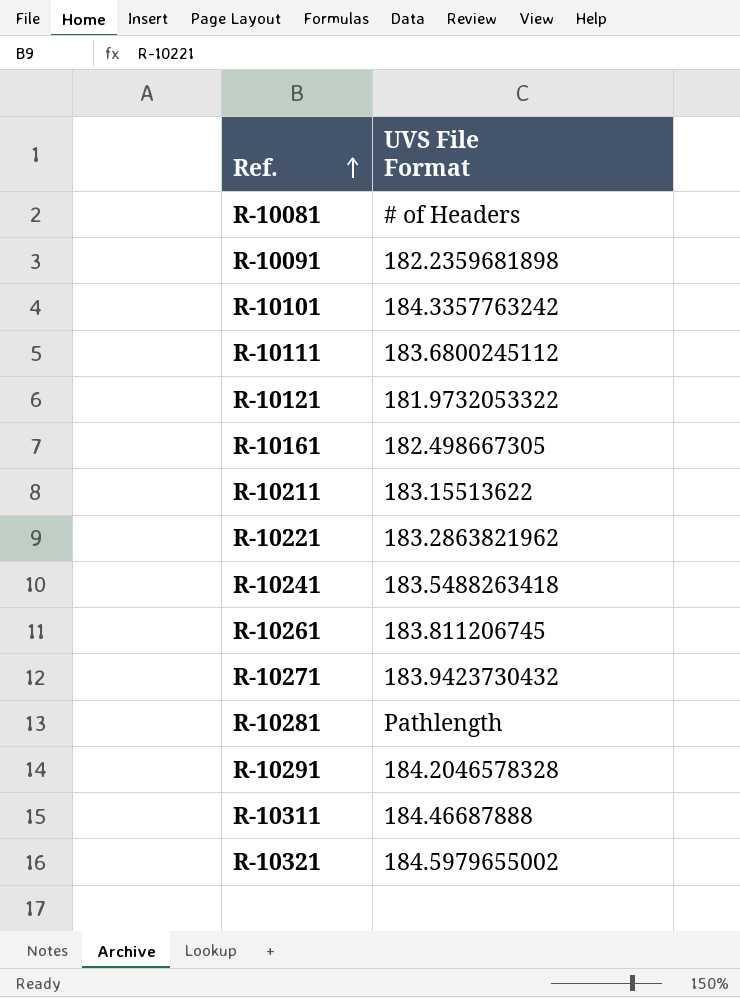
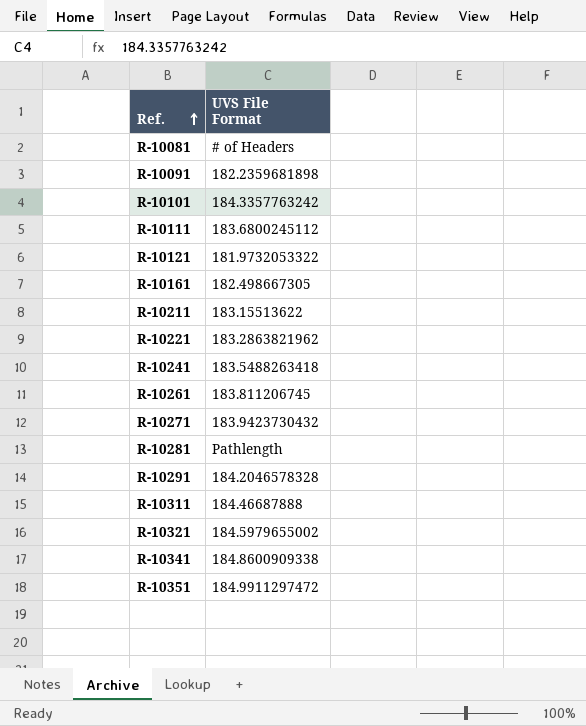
row R-10341: none -> 184.8600909338
row R-10351: none -> 184.9911297472

